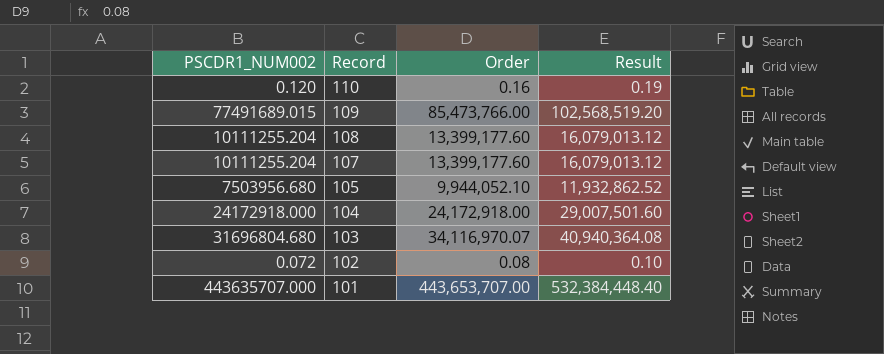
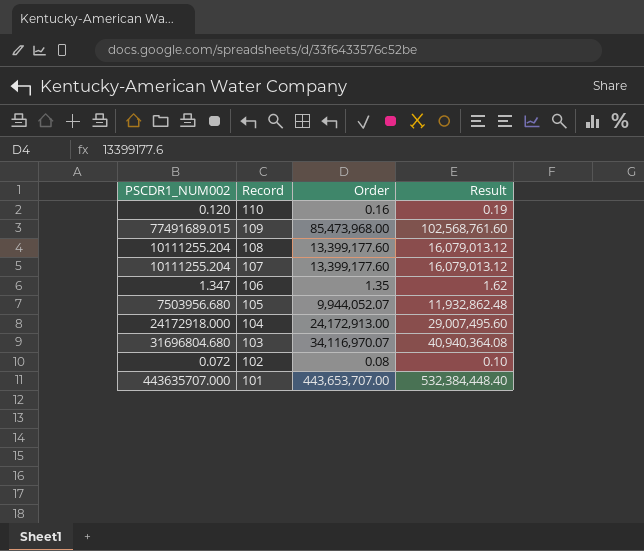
109 | Order: 85,473,766.00 -> 85,473,968.00
109 | Result: 102,568,519.20 -> 102,568,761.60
row 106: none -> 1.347 | 1.35 | 1.62
105 | Order: 9,944,052.10 -> 9,944,052.07
105 | Result: 11,932,862.52 -> 11,932,862.48
104 | Order: 24,172,918.00 -> 24,172,913.00
104 | Result: 29,007,501.60 -> 29,007,495.60

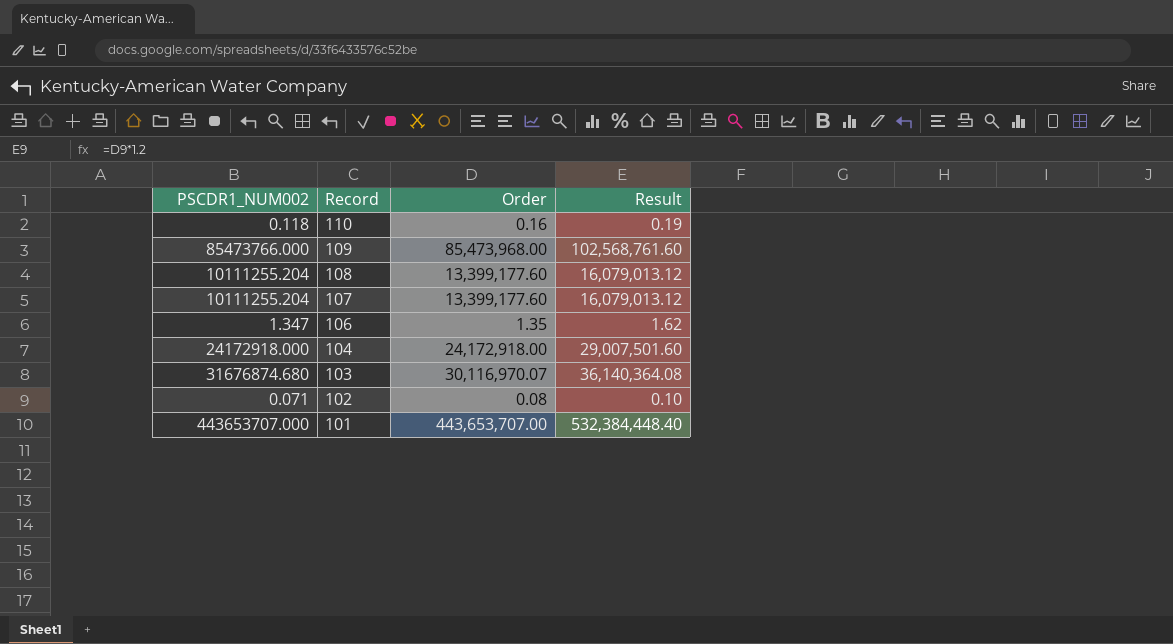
row 105: 7503956.680 | 9,944,052.07 | 11,932,862.48 -> none
110 | PSCDR1_NUM002: 0.120 -> 0.118
109 | PSCDR1_NUM002: 77491689.015 -> 85473766.000
104 | Order: 24,172,913.00 -> 24,172,918.00
104 | Result: 29,007,495.60 -> 29,007,501.60
103 | PSCDR1_NUM002: 31696804.680 -> 31676874.680
103 | Order: 34,116,970.07 -> 30,116,970.07
103 | Result: 40,940,364.08 -> 36,140,364.08
102 | PSCDR1_NUM002: 0.072 -> 0.071
101 | PSCDR1_NUM002: 443635707.000 -> 443653707.000

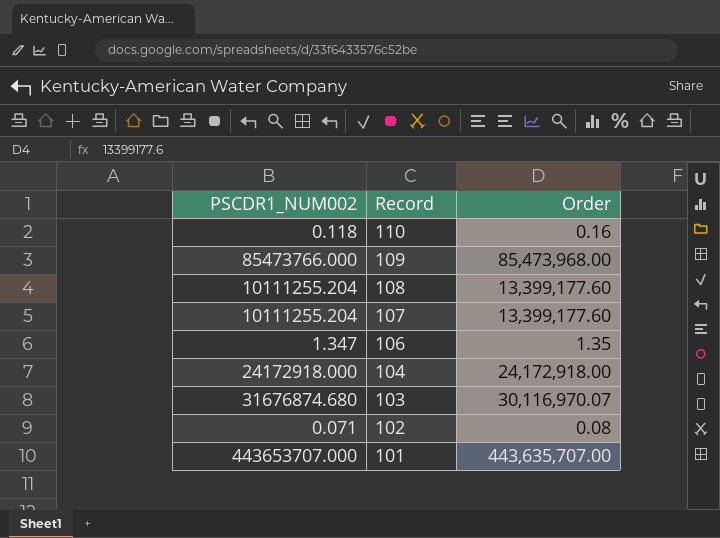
column Result | formula: [Order] * 1.2 -> none
101 | Order: 443,653,707.00 -> 443,635,707.00

